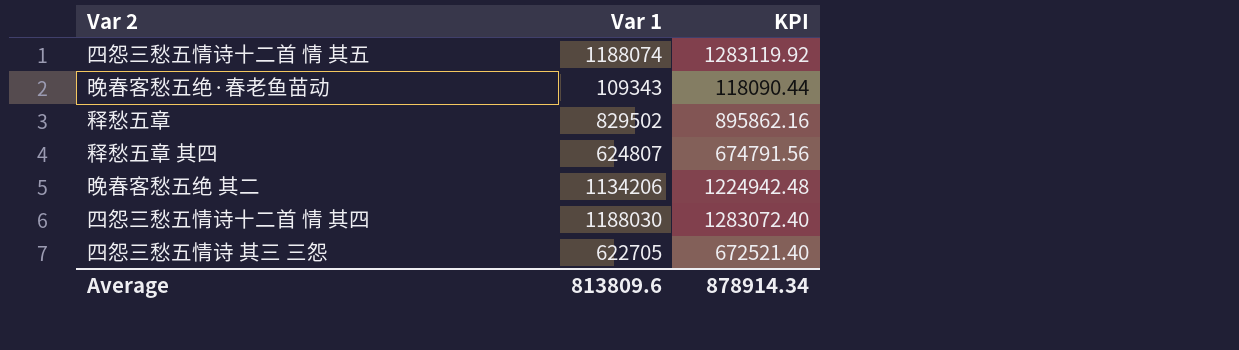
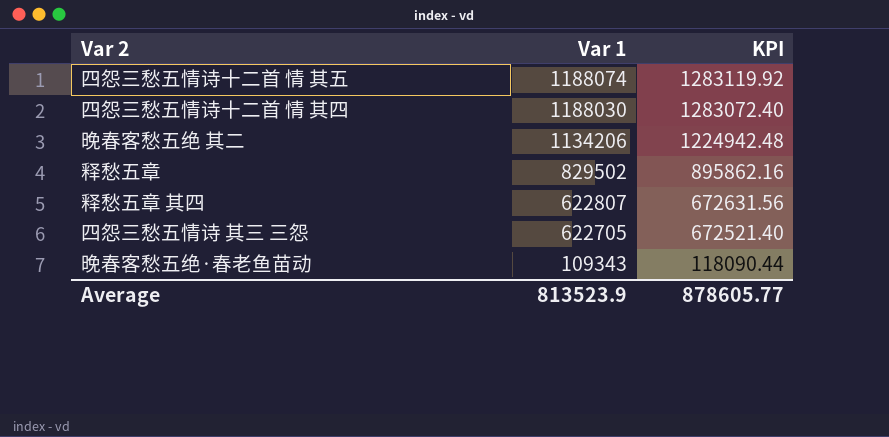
row order: none -> Var 1 descending
释愁五章 其四 | Var 1: 624807 -> 622807
释愁五章 其四 | KPI: 674791.56 -> 672631.56
Average | Var 1: 813809.6 -> 813523.9
Average | KPI: 878914.34 -> 878605.77

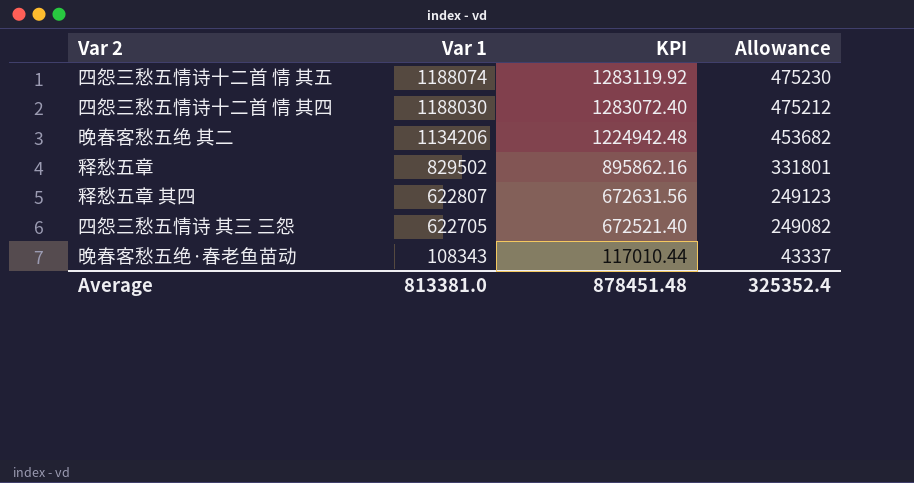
column Allowance | formula: none -> [Var 1] * 0.4
晚春客愁五绝·春老鱼苗动 | Var 1: 109343 -> 108343
晚春客愁五绝·春老鱼苗动 | KPI: 118090.44 -> 117010.44
Average | Var 1: 813523.9 -> 813381.0
Average | KPI: 878605.77 -> 878451.48

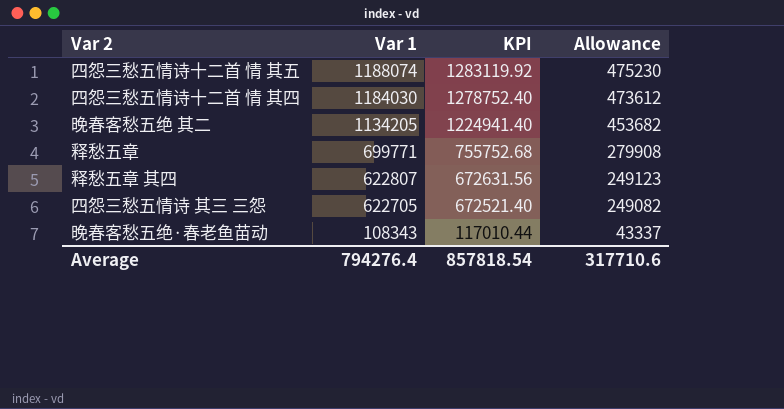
四怨三愁五情诗十二首 情 其四 | Var 1: 1188030 -> 1184030
四怨三愁五情诗十二首 情 其四 | KPI: 1283072.40 -> 1278752.40
四怨三愁五情诗十二首 情 其四 | Allowance: 475212 -> 473612
晚春客愁五绝 其二 | Var 1: 1134206 -> 1134205
晚春客愁五绝 其二 | KPI: 1224942.48 -> 1224941.40
释愁五章 | Var 1: 829502 -> 699771
释愁五章 | KPI: 895862.16 -> 755752.68
释愁五章 | Allowance: 331801 -> 279908
Average | Var 1: 813381.0 -> 794276.4
Average | KPI: 878451.48 -> 857818.54
Average | Allowance: 325352.4 -> 317710.6

